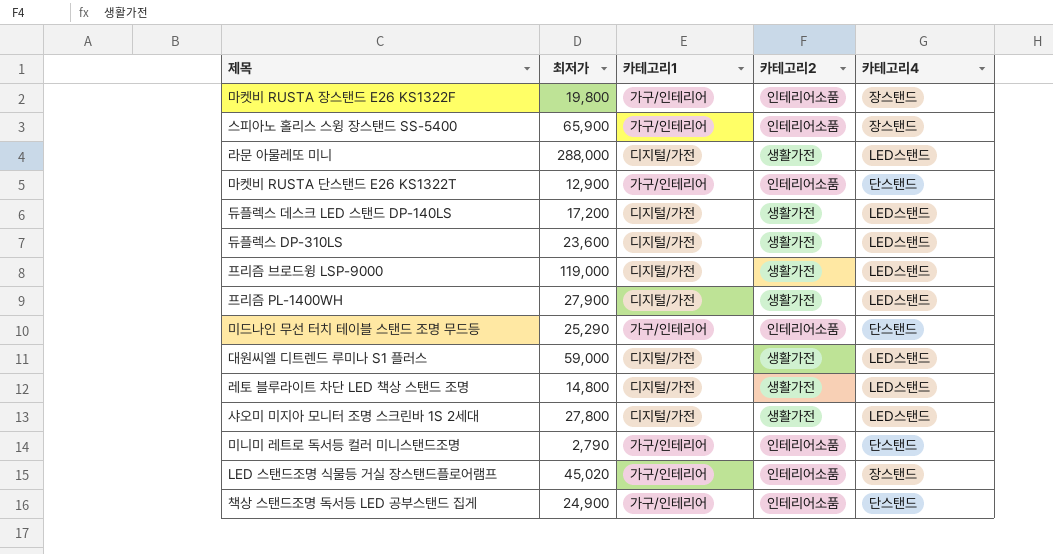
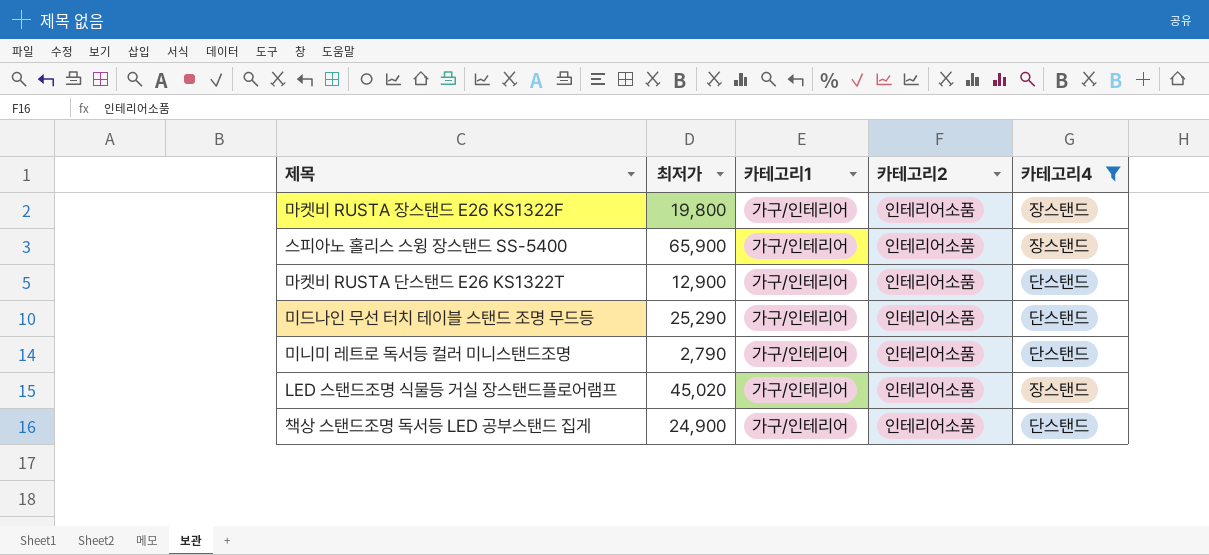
filter: none -> 카테고리4 != LED스탠드

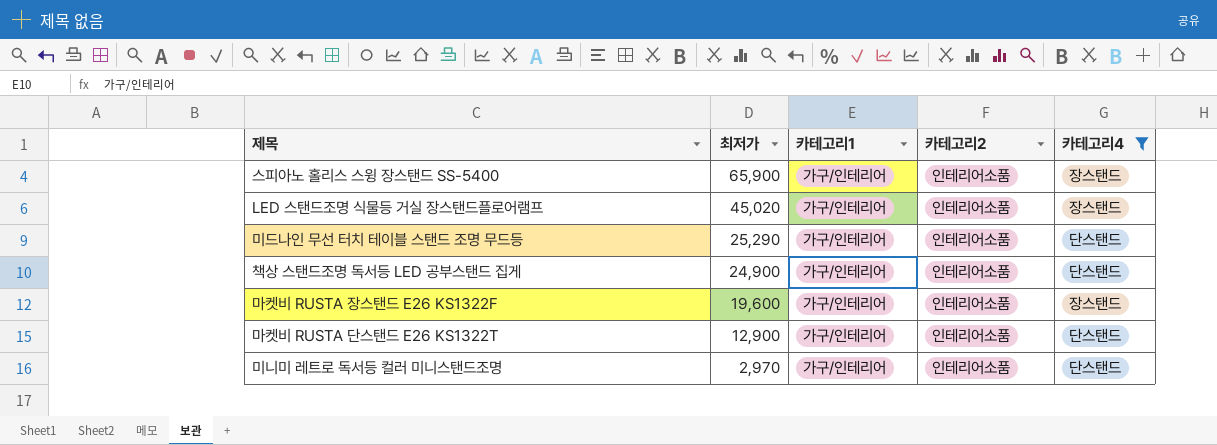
row order: none -> 최저가 descending
마켓비 RUSTA 장스탠드 E26 KS1322F | 최저가: 19,800 -> 19,600
미니미 레트로 독서등 컬러 미니스탠드조명 | 최저가: 2,790 -> 2,970

